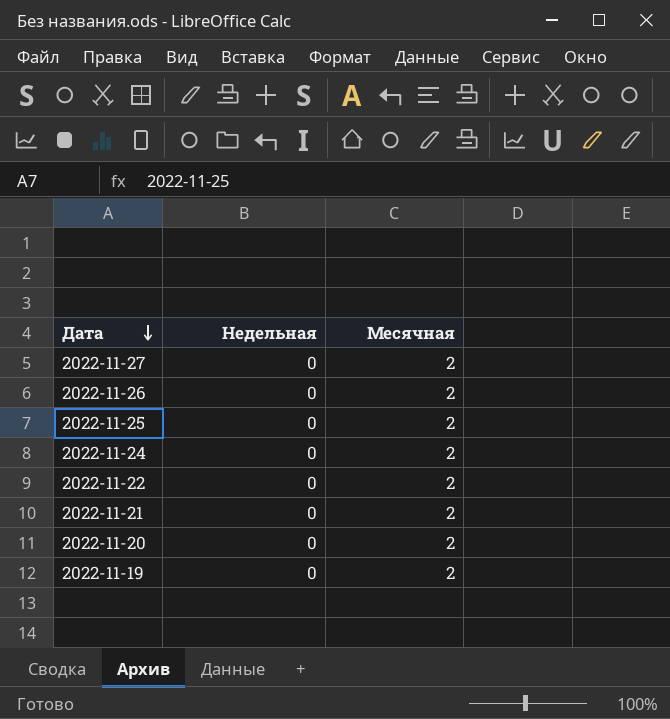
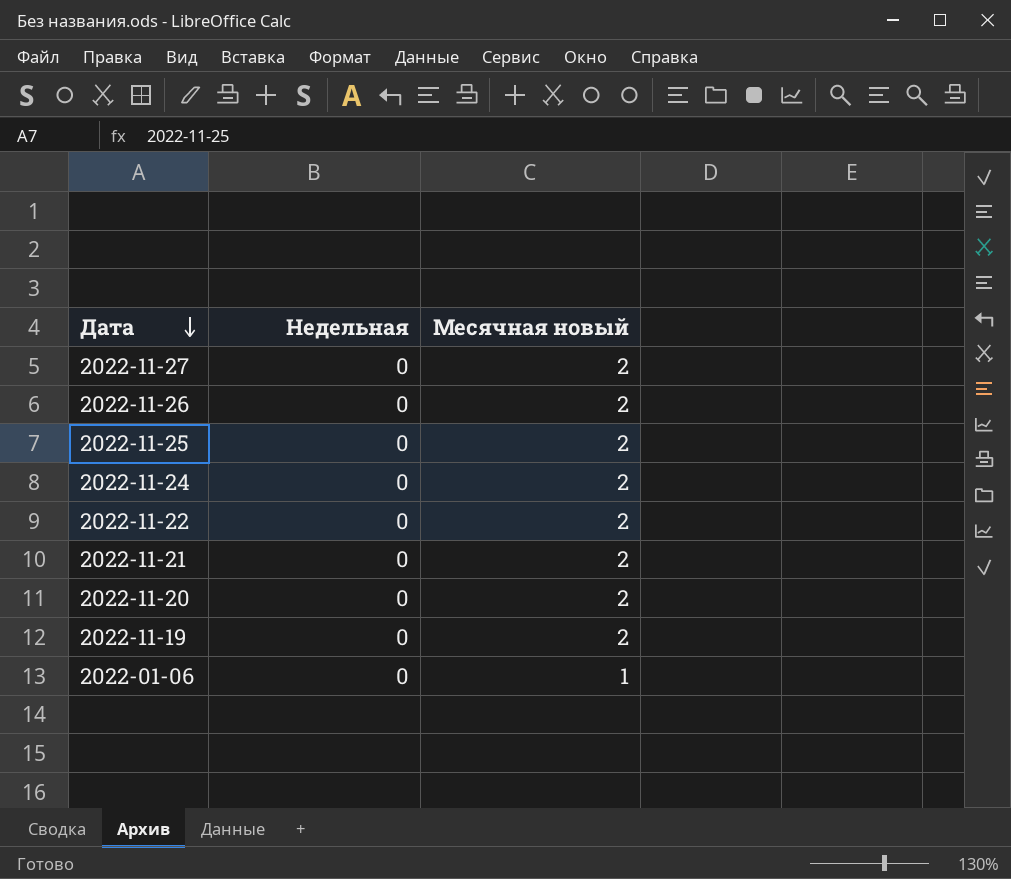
column name: Месячная -> Месячная новый
row 2022-01-06: none -> 0 | 1

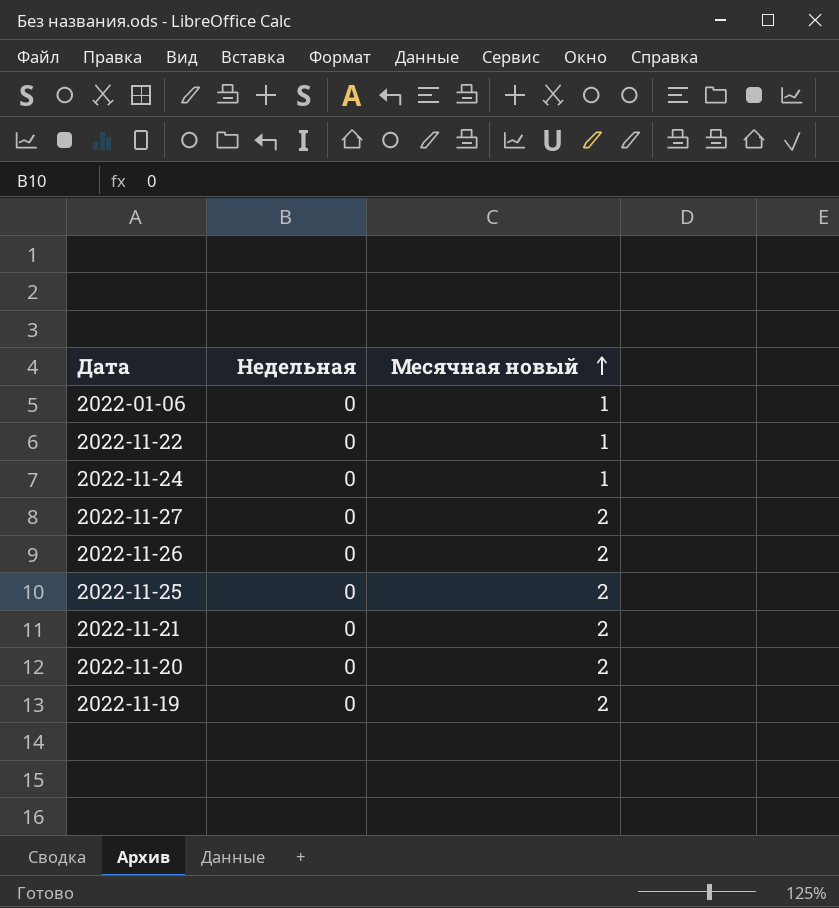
row order: Дата descending -> Месячная новый ascending
2022-11-22 | Месячная новый: 2 -> 1
2022-11-24 | Месячная новый: 2 -> 1

